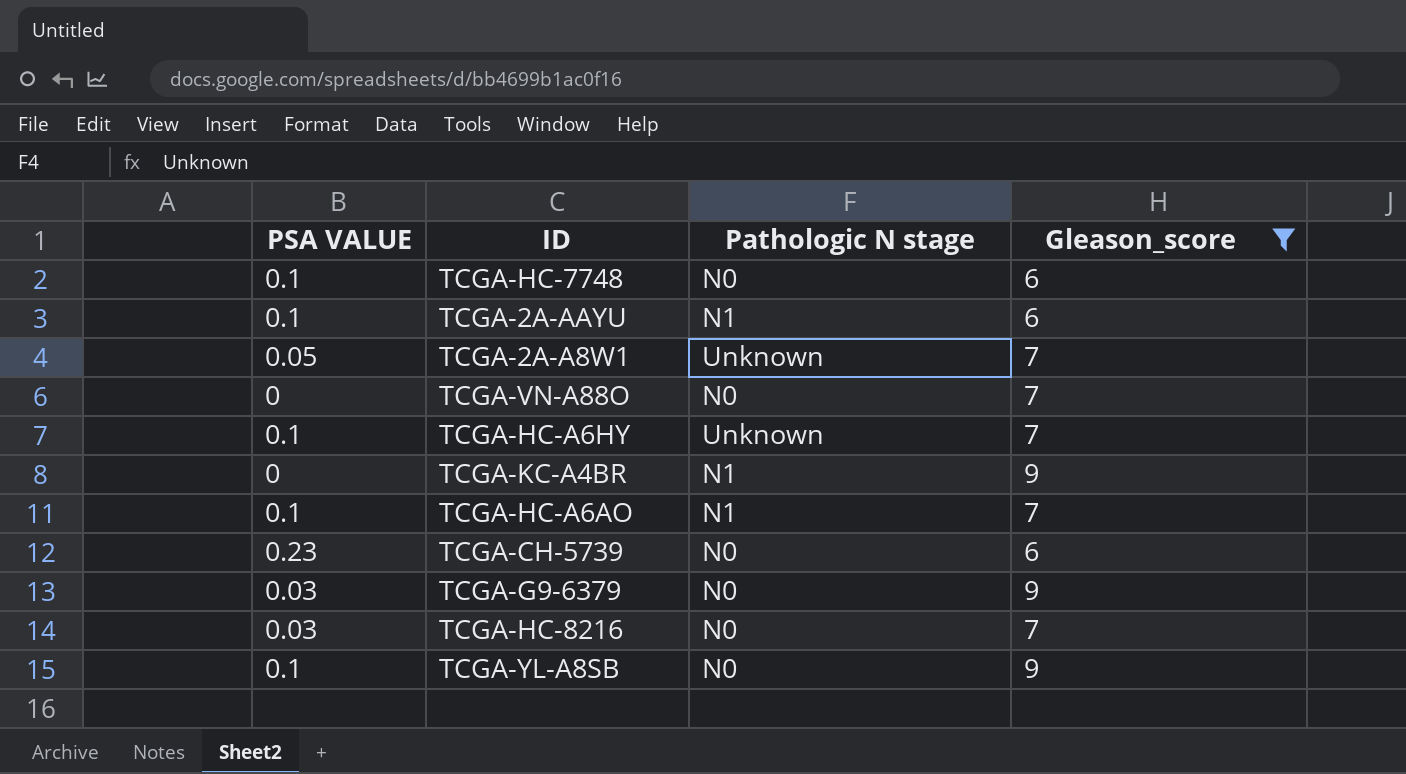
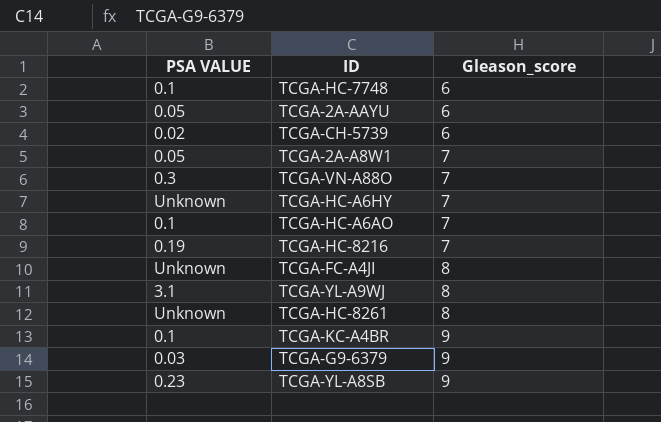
filter: Gleason_score != 8 -> none
row order: none -> Gleason_score ascending
column Pathologic N stage | position: 3 -> none
TCGA-2A-AAYU | PSA VALUE: 0.1 -> 0.05
TCGA-CH-5739 | PSA VALUE: 0.23 -> 0.02
TCGA-VN-A88O | PSA VALUE: 0 -> 0.3
TCGA-HC-A6HY | PSA VALUE: 0.1 -> Unknown
TCGA-HC-8216 | PSA VALUE: 0.03 -> 0.19
TCGA-KC-A4BR | PSA VALUE: 0 -> 0.1
TCGA-YL-A8SB | PSA VALUE: 0.1 -> 0.23

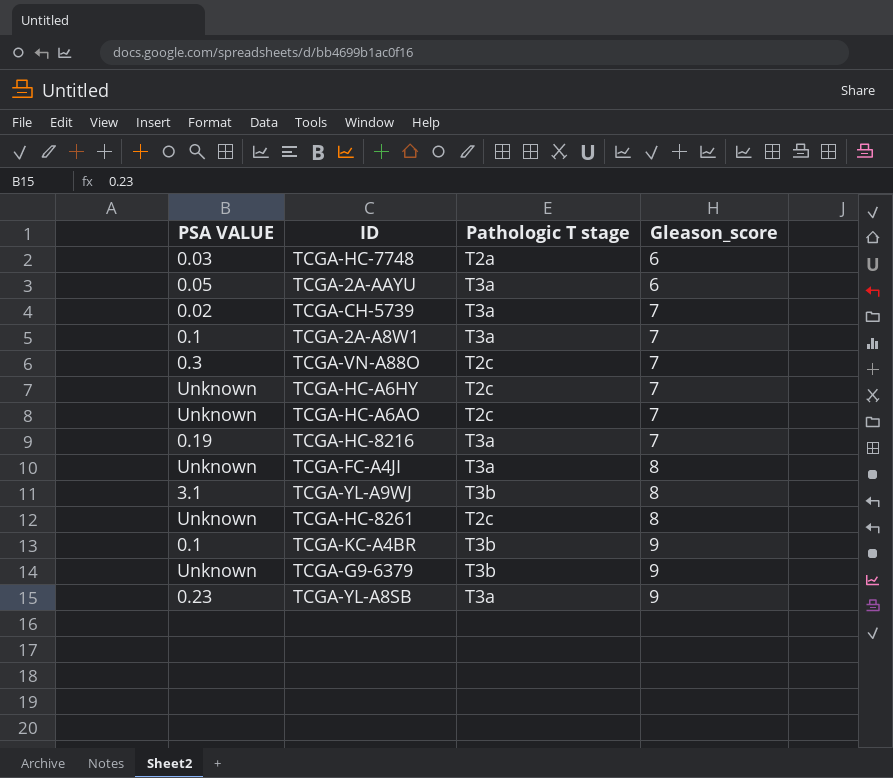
column Pathologic T stage | position: none -> 3
TCGA-HC-7748 | PSA VALUE: 0.1 -> 0.03
TCGA-CH-5739 | Gleason_score: 6 -> 7
TCGA-2A-A8W1 | PSA VALUE: 0.05 -> 0.1
TCGA-HC-A6AO | PSA VALUE: 0.1 -> Unknown
TCGA-G9-6379 | PSA VALUE: 0.03 -> Unknown

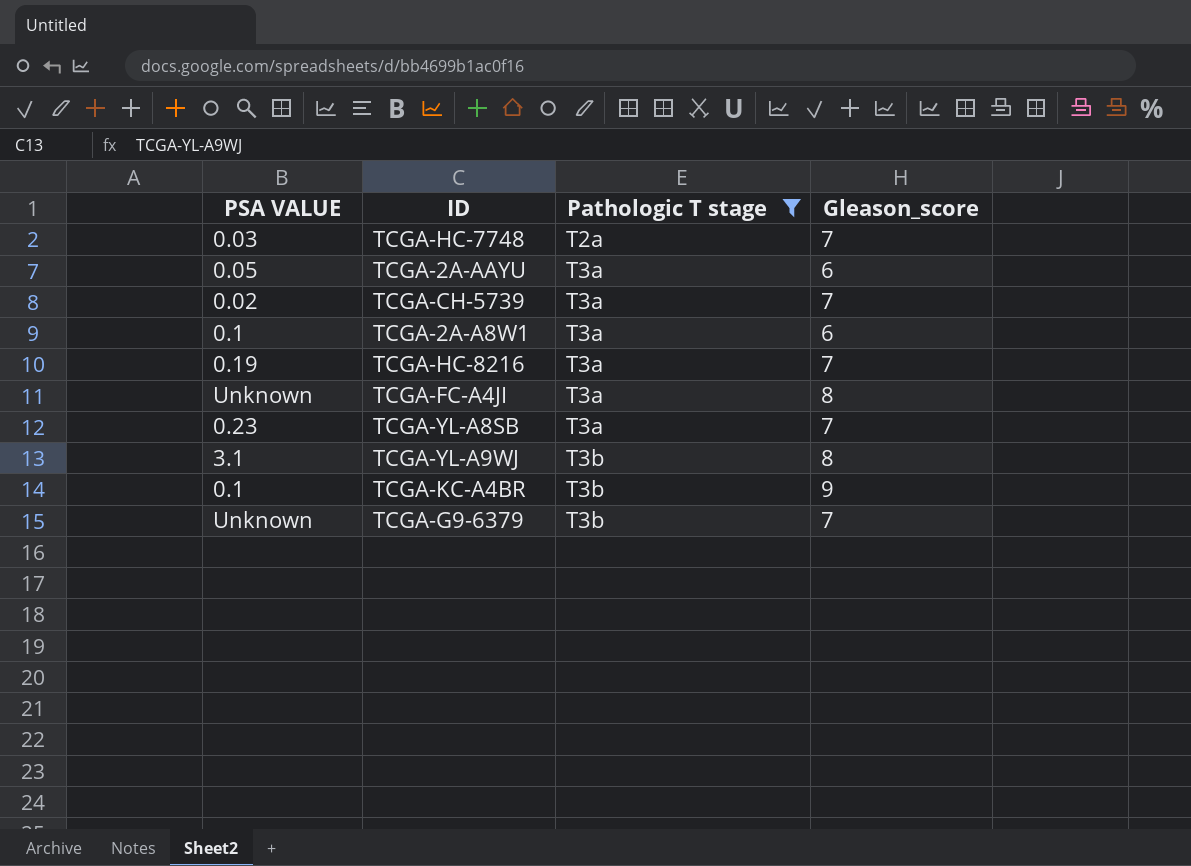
filter: none -> Pathologic T stage != T2c
row order: Gleason_score ascending -> Pathologic T stage ascending
TCGA-HC-7748 | Gleason_score: 6 -> 7
TCGA-2A-A8W1 | Gleason_score: 7 -> 6
TCGA-YL-A8SB | Gleason_score: 9 -> 7
TCGA-G9-6379 | Gleason_score: 9 -> 7

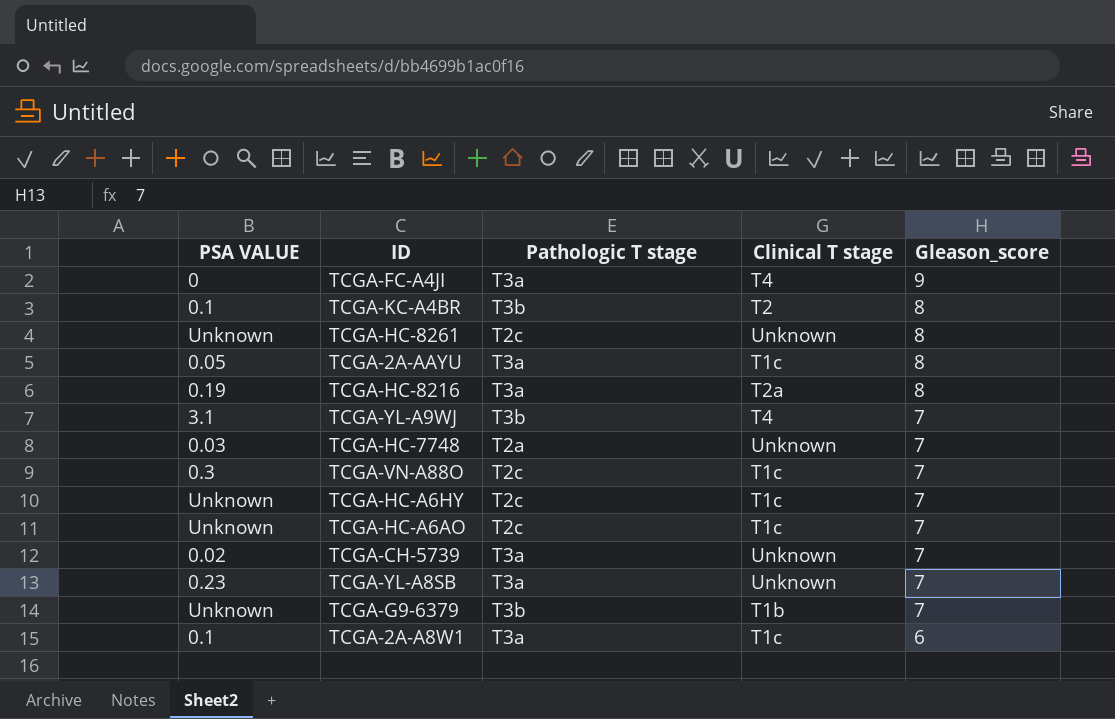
filter: Pathologic T stage != T2c -> none
row order: Pathologic T stage ascending -> Gleason_score descending
column Clinical T stage | position: none -> 4
TCGA-FC-A4JI | PSA VALUE: Unknown -> 0
TCGA-FC-A4JI | Gleason_score: 8 -> 9
TCGA-KC-A4BR | Gleason_score: 9 -> 8
TCGA-2A-AAYU | Gleason_score: 6 -> 8
TCGA-HC-8216 | Gleason_score: 7 -> 8
TCGA-YL-A9WJ | Gleason_score: 8 -> 7

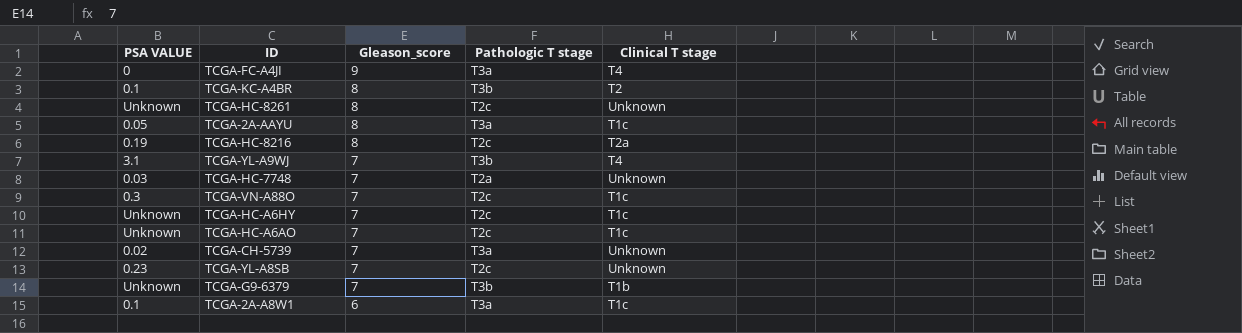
column Gleason_score | position: 5 -> 3
TCGA-HC-8216 | Pathologic T stage: T3a -> T2c
TCGA-YL-A8SB | Pathologic T stage: T3a -> T2c

